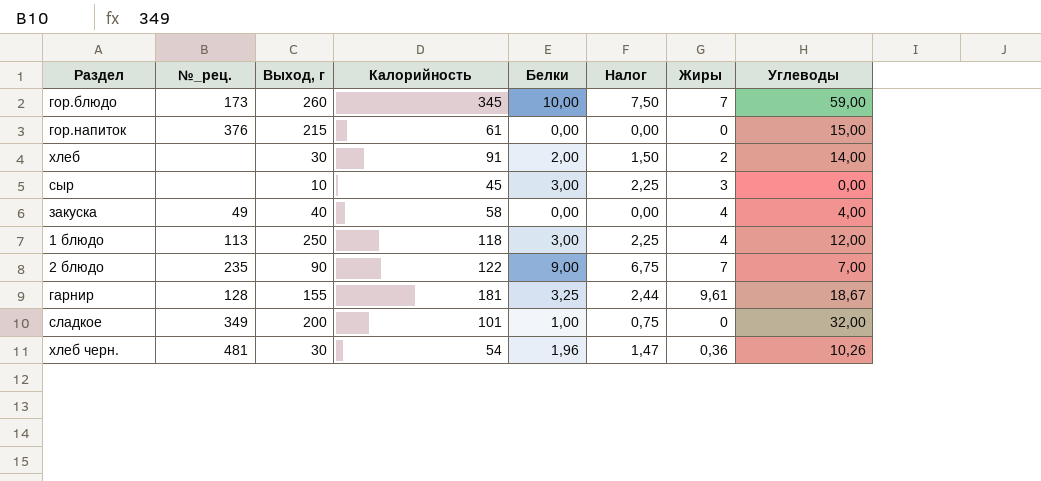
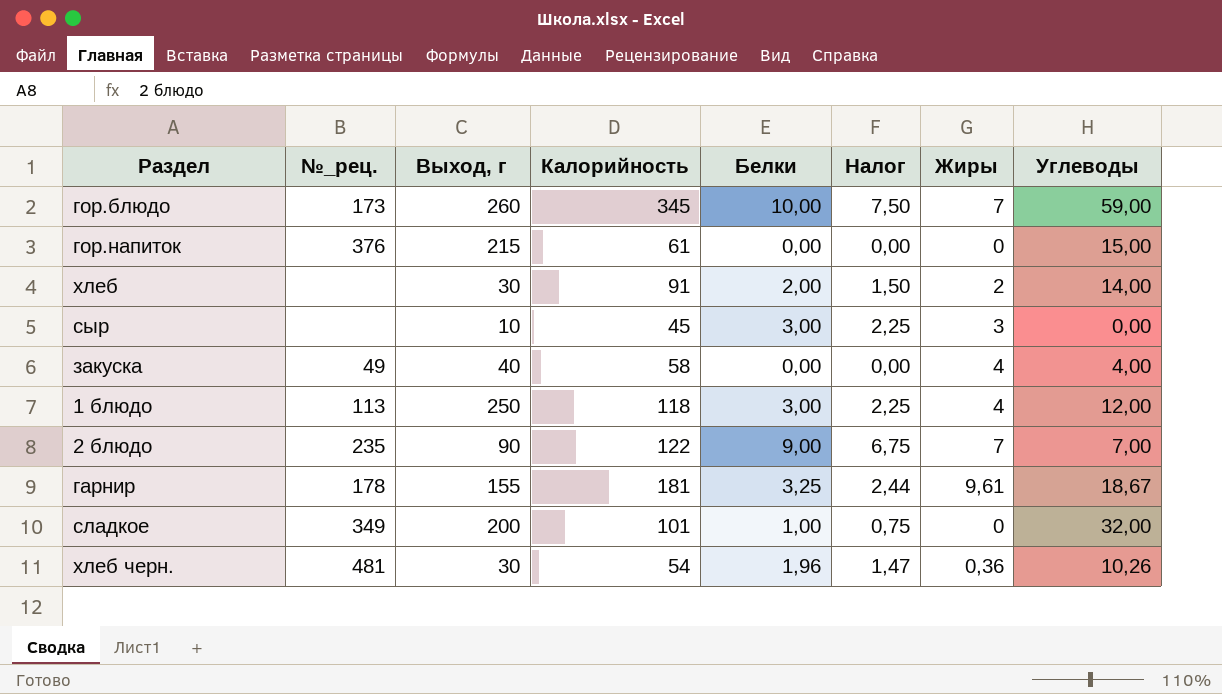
гарнир | №_рец.: 128 -> 178

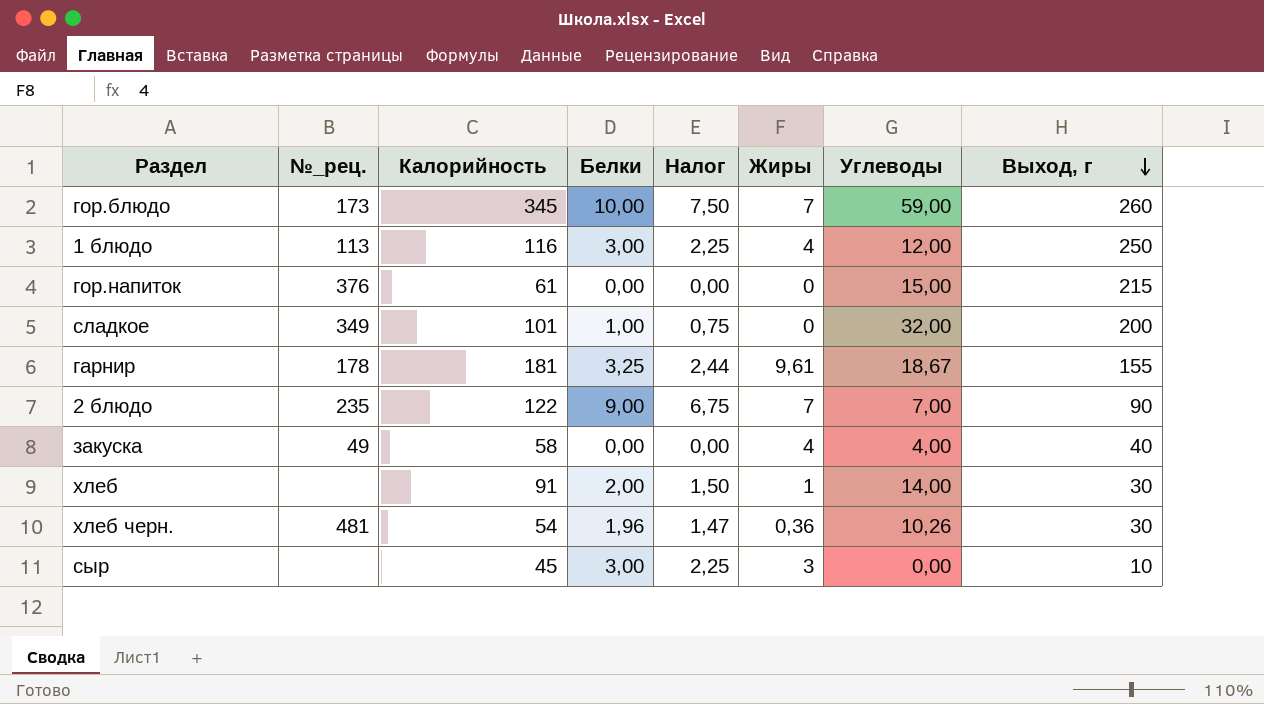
row order: none -> Выход, г descending
column Выход, г | position: 3 -> 8
1 блюдо | Калорийность: 118 -> 116
хлеб | Жиры: 2 -> 1

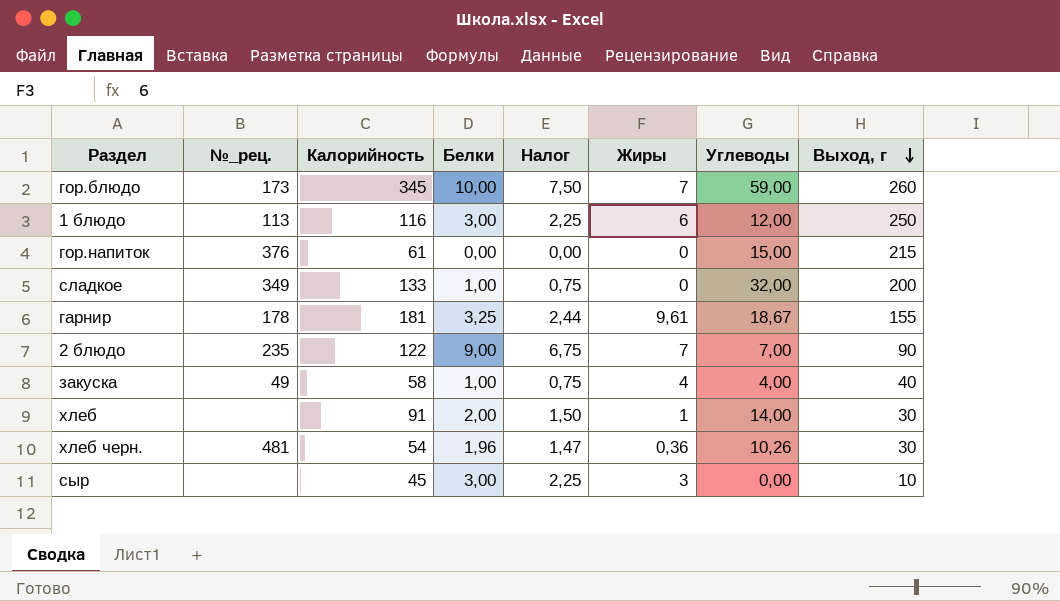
1 блюдо | Жиры: 4 -> 6
сладкое | Калорийность: 101 -> 133
закуска | Белки: 0,00 -> 1,00
закуска | Налог: 0,00 -> 0,75

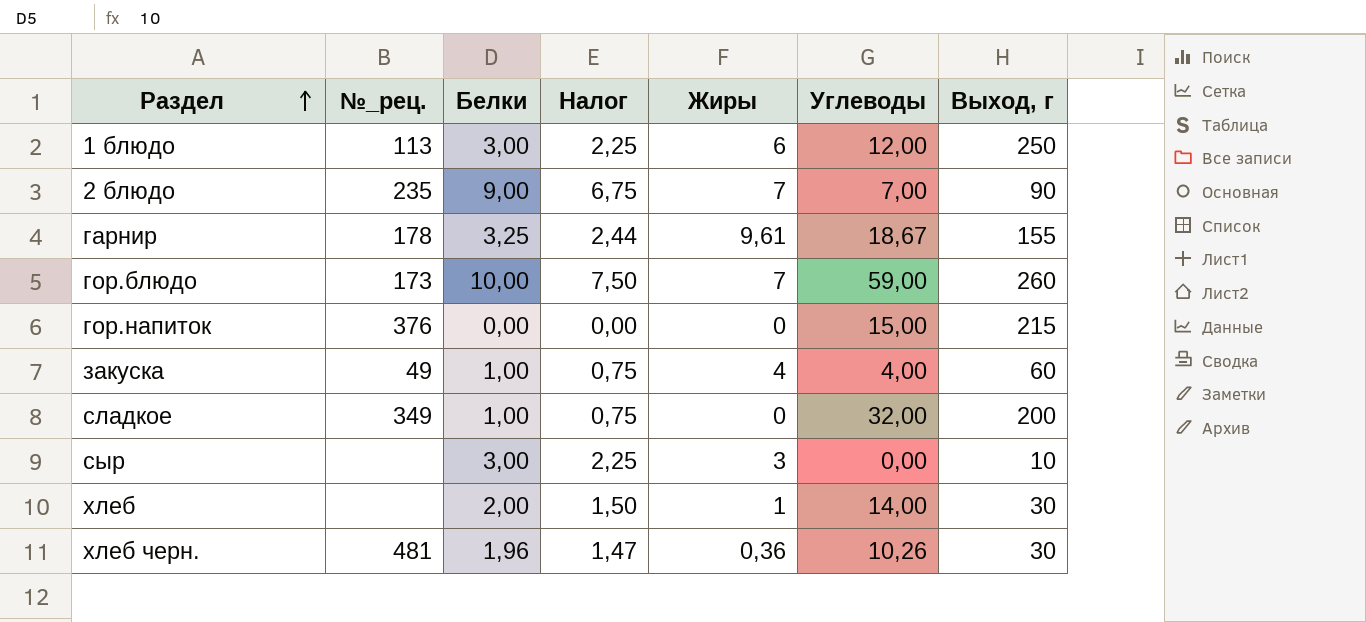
row order: Выход, г descending -> Раздел ascending
column Калорийность | position: 3 -> none
закуска | Выход, г: 40 -> 60

